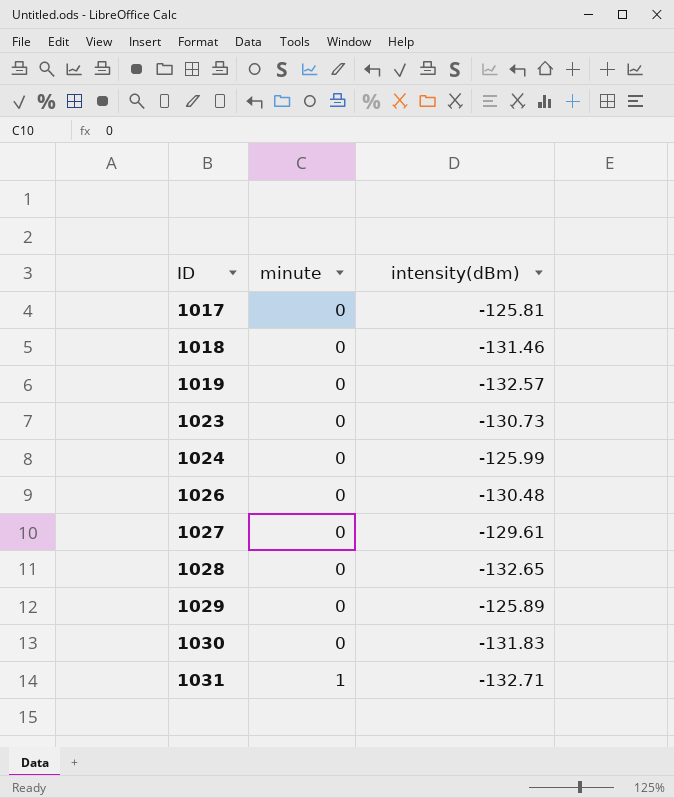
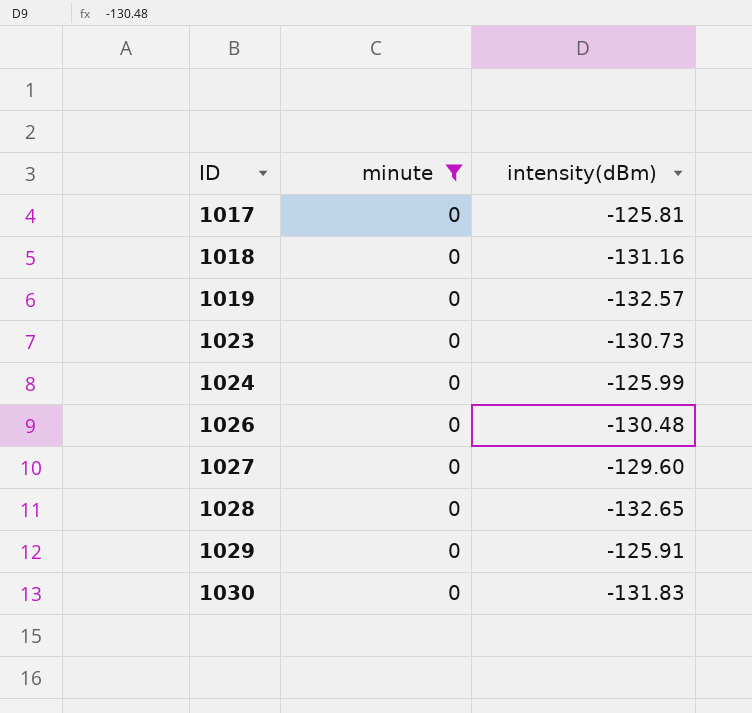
filter: none -> minute = 0
1018 | intensity(dBm): -131.46 -> -131.16
1027 | intensity(dBm): -129.61 -> -129.60
1029 | intensity(dBm): -125.89 -> -125.91

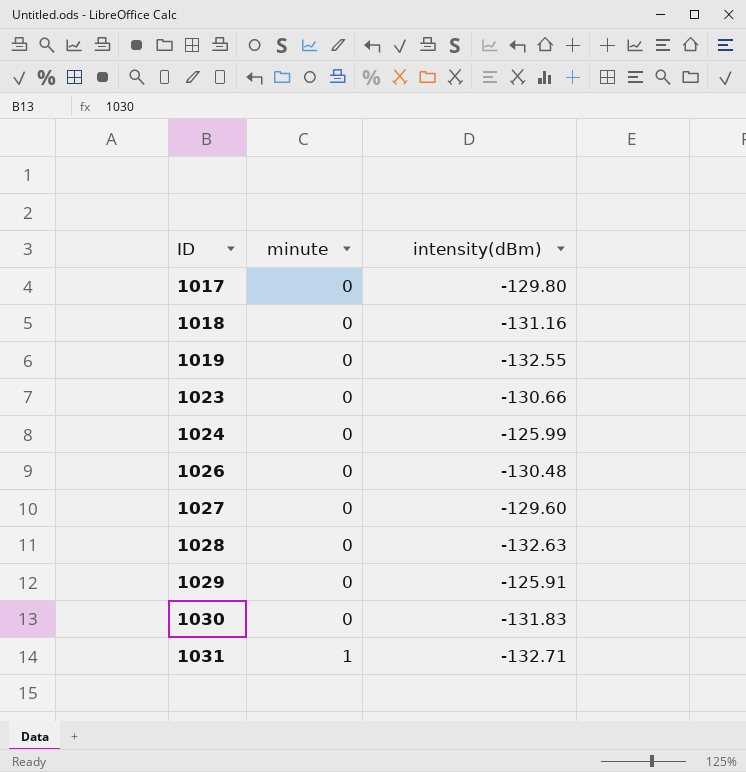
filter: minute = 0 -> none
1017 | intensity(dBm): -125.81 -> -129.80
1019 | intensity(dBm): -132.57 -> -132.55
1023 | intensity(dBm): -130.73 -> -130.66
1028 | intensity(dBm): -132.65 -> -132.63

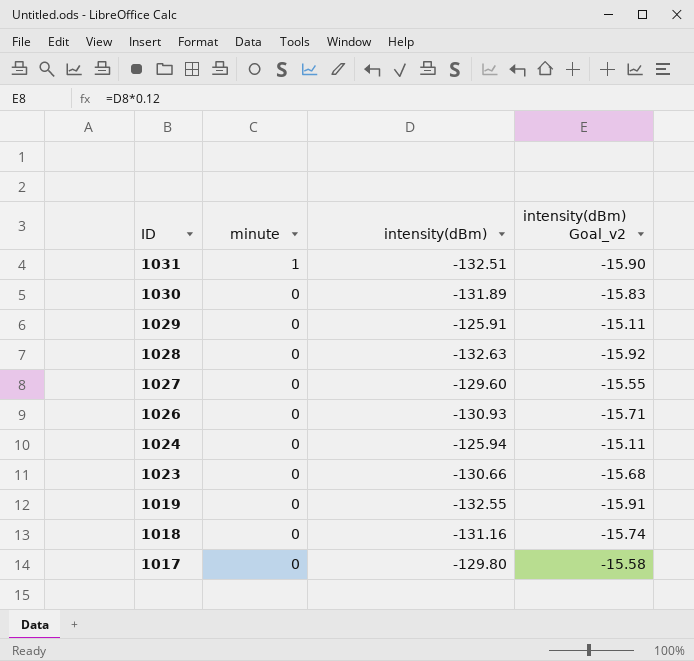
row order: ID ascending -> ID descending
column intensity(dBm) Goal_v2 | formula: none -> [intensity(dBm)] * 0.12
1031 | intensity(dBm): -132.71 -> -132.51
1030 | intensity(dBm): -131.83 -> -131.89
1026 | intensity(dBm): -130.48 -> -130.93
1024 | intensity(dBm): -125.99 -> -125.94

